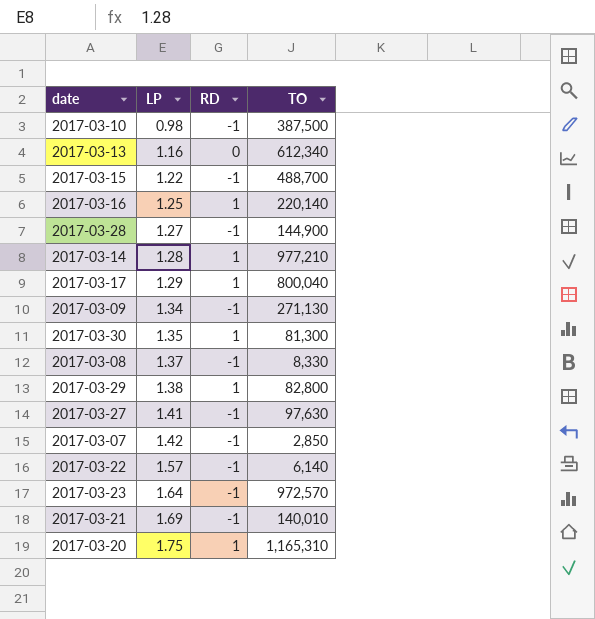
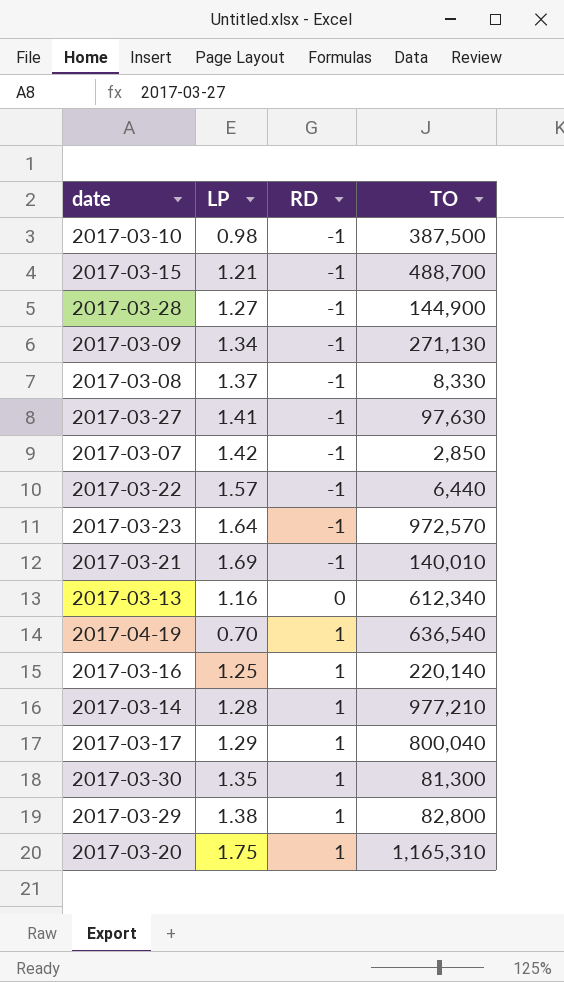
row order: LP ascending -> RD ascending
2017-03-15 | LP: 1.22 -> 1.21
2017-03-22 | TO: 6,140 -> 6,440
row 2017-04-19: none -> 0.70 | 1 | 636,540

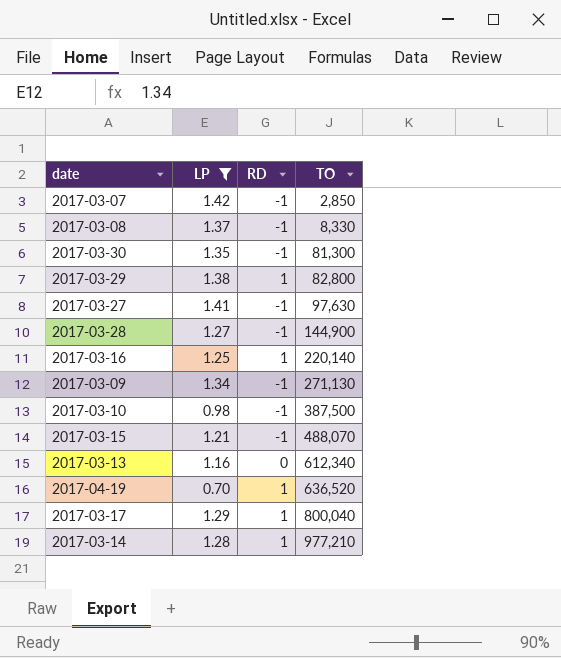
filter: none -> LP <= 1.42
row order: RD ascending -> TO ascending
2017-03-30 | RD: 1 -> -1
2017-03-15 | TO: 488,700 -> 488,070
2017-04-19 | TO: 636,540 -> 636,520

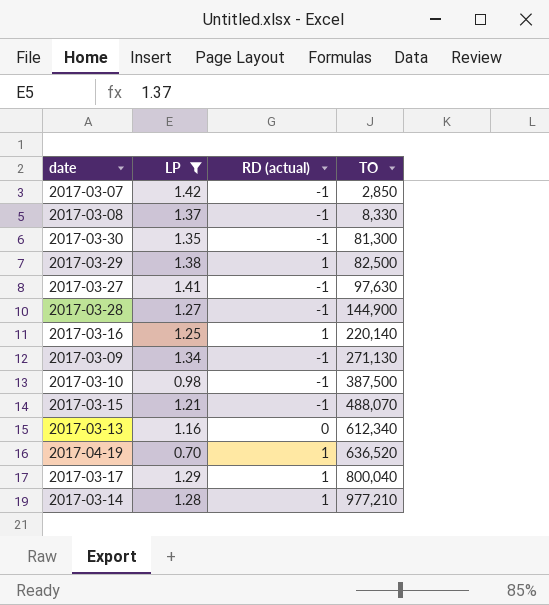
column name: RD -> RD (actual)
2017-03-29 | TO: 82,800 -> 82,500

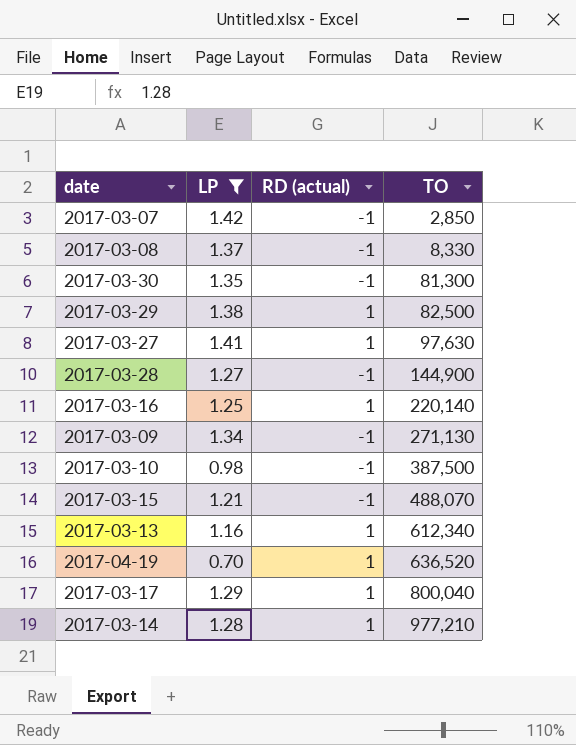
2017-03-27 | RD (actual): -1 -> 1
2017-03-13 | RD (actual): 0 -> 1

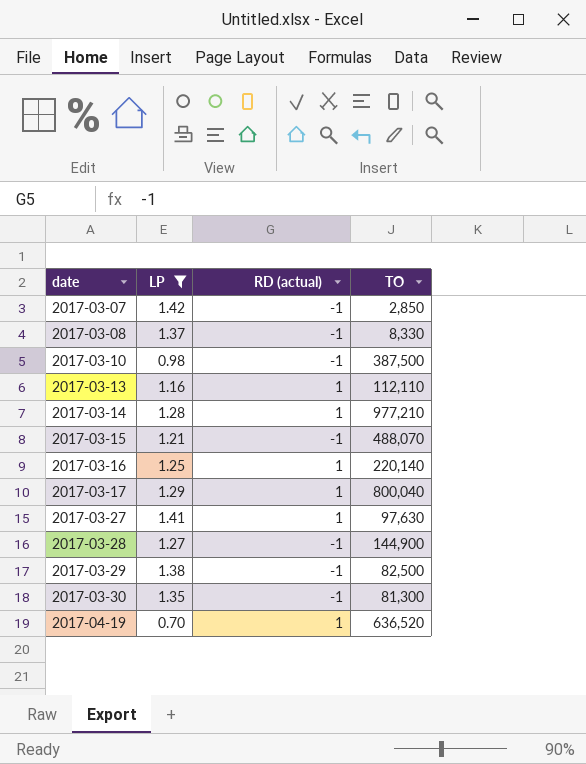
row order: TO ascending -> date ascending
row 2017-03-09: 1.34 | -1 | 271,130 -> none
2017-03-13 | TO: 612,340 -> 112,110
2017-03-29 | RD (actual): 1 -> -1

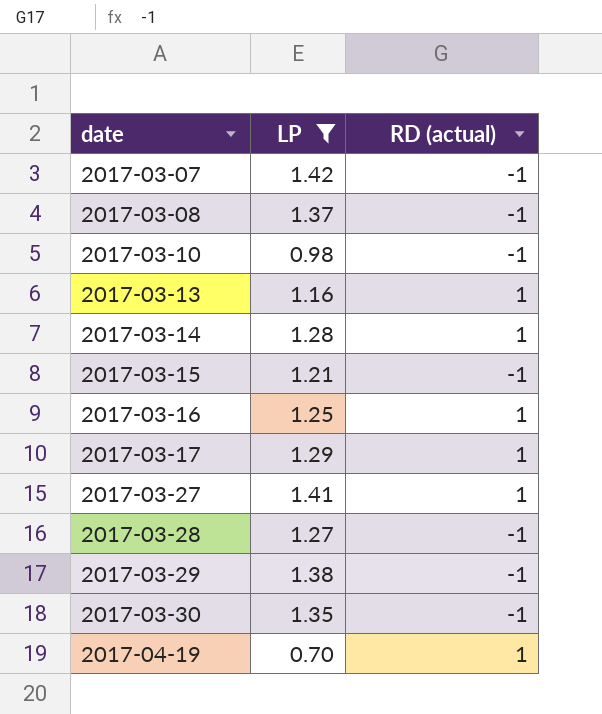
column TO | position: 4 -> none

